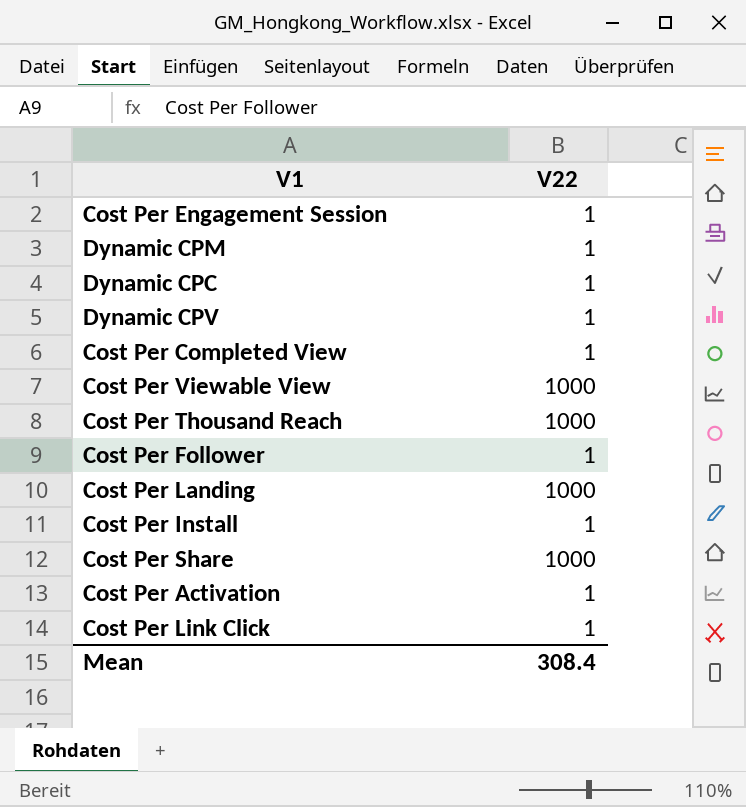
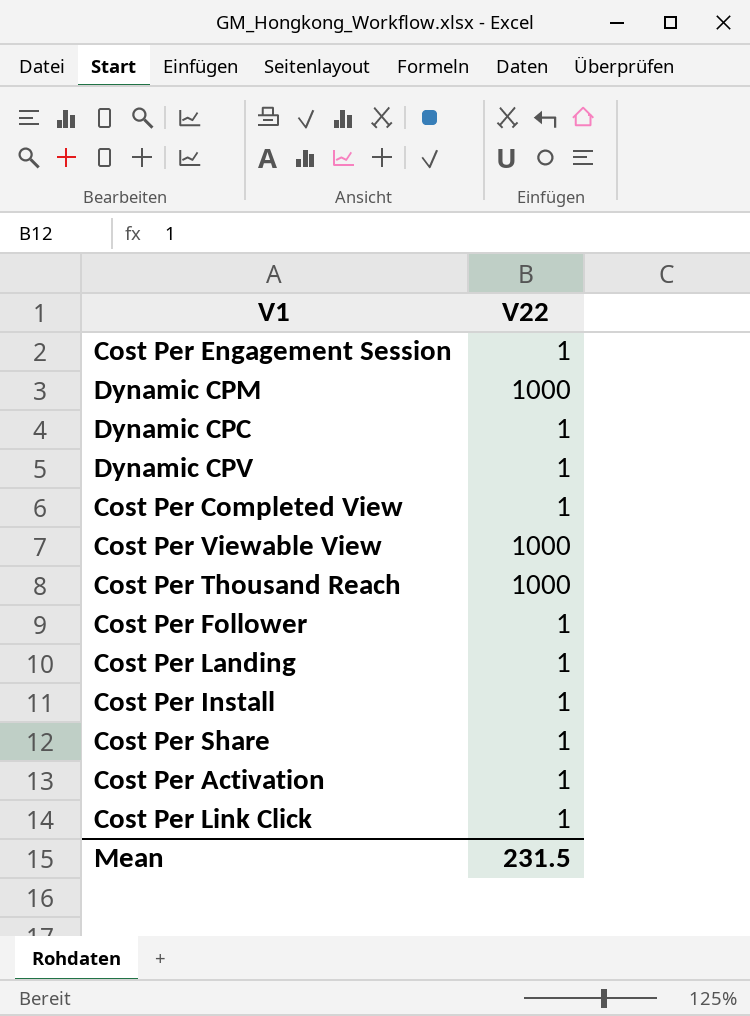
Dynamic CPM | V22: 1 -> 1000
Cost Per Landing | V22: 1000 -> 1
Cost Per Share | V22: 1000 -> 1
Mean | V22: 308.4 -> 231.5

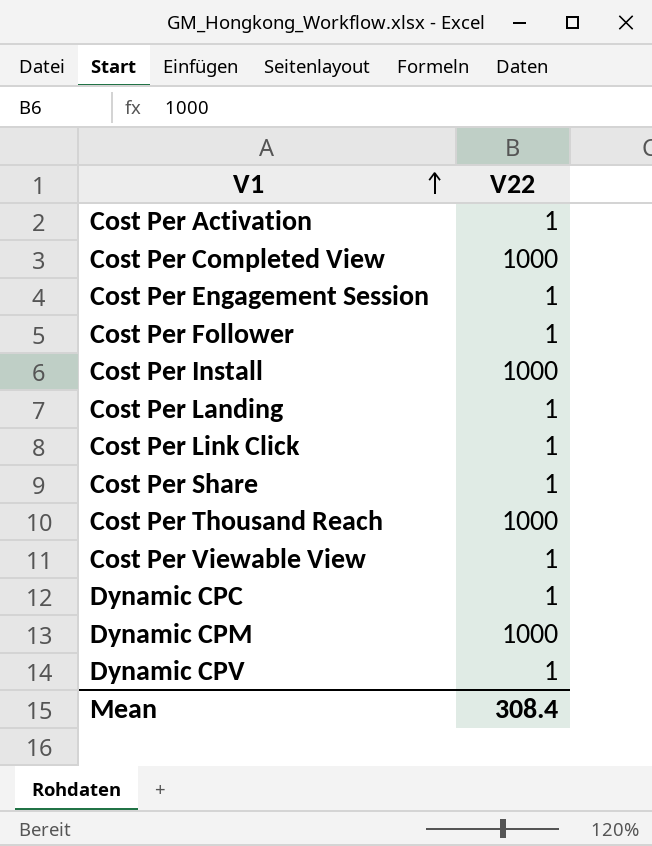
row order: none -> V1 ascending
Cost Per Completed View | V22: 1 -> 1000
Cost Per Install | V22: 1 -> 1000
Cost Per Viewable View | V22: 1000 -> 1
Mean | V22: 231.5 -> 308.4

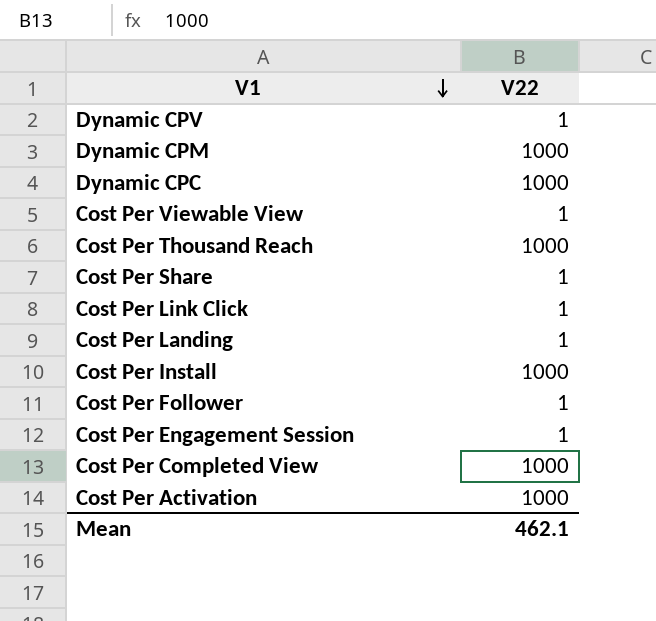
row order: V1 ascending -> V1 descending
Dynamic CPC | V22: 1 -> 1000
Cost Per Activation | V22: 1 -> 1000
Mean | V22: 308.4 -> 462.1

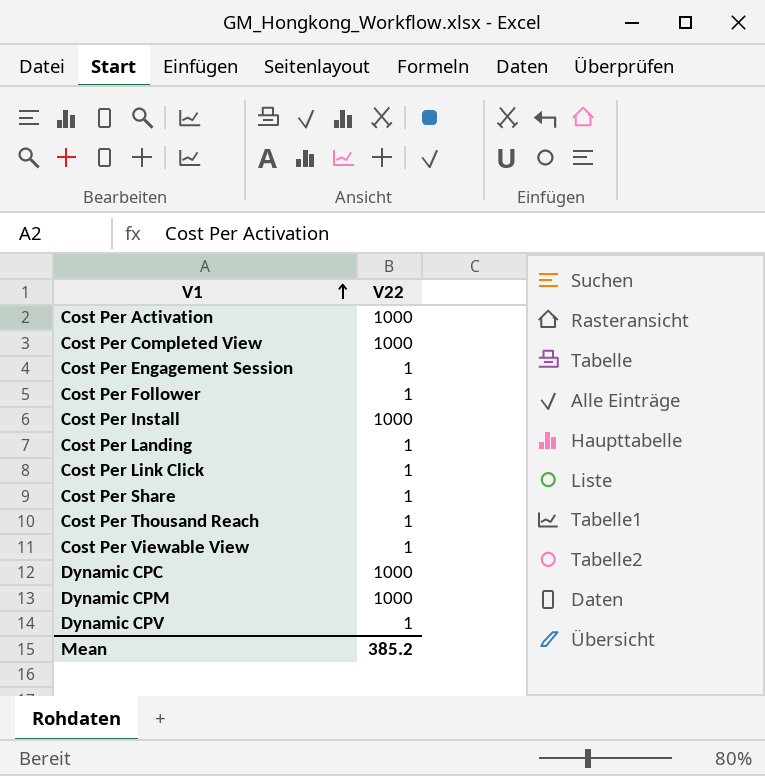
row order: V1 descending -> V1 ascending
Cost Per Thousand Reach | V22: 1000 -> 1
Mean | V22: 462.1 -> 385.2

